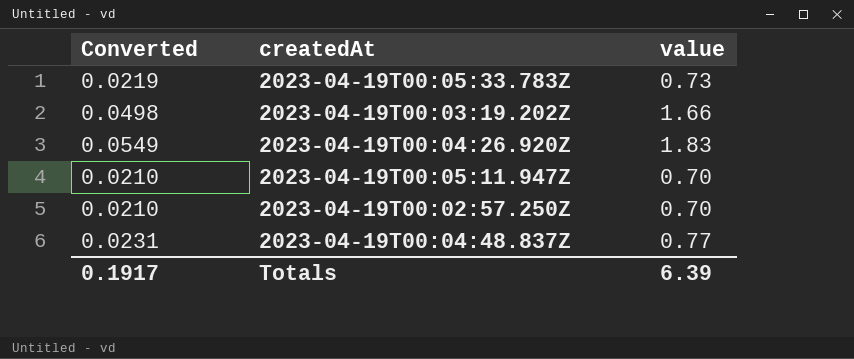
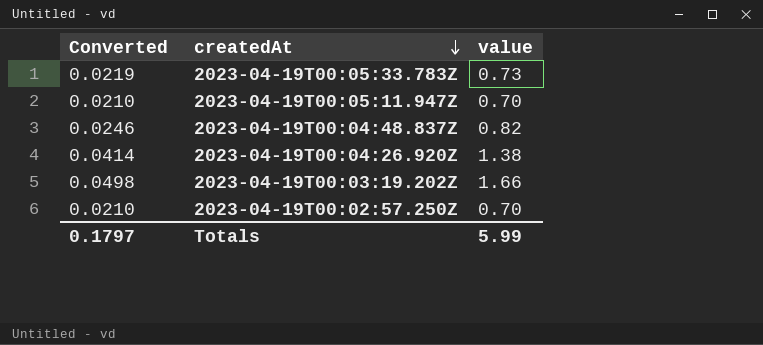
row order: none -> createdAt descending
2023-04-19T00:04:48.837Z | Converted: 0.0231 -> 0.0246
2023-04-19T00:04:48.837Z | value: 0.77 -> 0.82
2023-04-19T00:04:26.920Z | Converted: 0.0549 -> 0.0414
2023-04-19T00:04:26.920Z | value: 1.83 -> 1.38
Totals | Converted: 0.1917 -> 0.1797
Totals | value: 6.39 -> 5.99

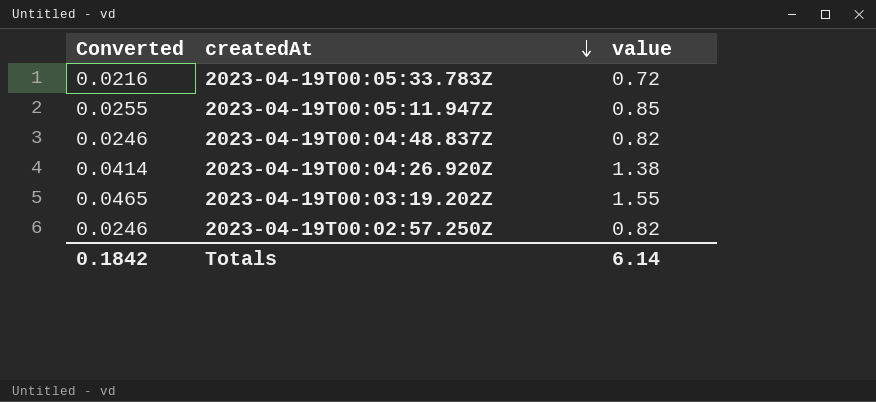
2023-04-19T00:05:33.783Z | Converted: 0.0219 -> 0.0216
2023-04-19T00:05:33.783Z | value: 0.73 -> 0.72
2023-04-19T00:05:11.947Z | Converted: 0.0210 -> 0.0255
2023-04-19T00:05:11.947Z | value: 0.70 -> 0.85
2023-04-19T00:03:19.202Z | Converted: 0.0498 -> 0.0465
2023-04-19T00:03:19.202Z | value: 1.66 -> 1.55
2023-04-19T00:02:57.250Z | Converted: 0.0210 -> 0.0246
2023-04-19T00:02:57.250Z | value: 0.70 -> 0.82
Totals | Converted: 0.1797 -> 0.1842
Totals | value: 5.99 -> 6.14

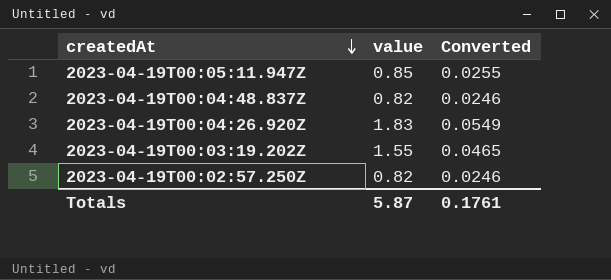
column Converted | position: 1 -> 3
row 2023-04-19T00:05:33.783Z: 0.0216 | 0.72 -> none
2023-04-19T00:04:26.920Z | value: 1.38 -> 1.83
2023-04-19T00:04:26.920Z | Converted: 0.0414 -> 0.0549
Totals | value: 6.14 -> 5.87
Totals | Converted: 0.1842 -> 0.1761

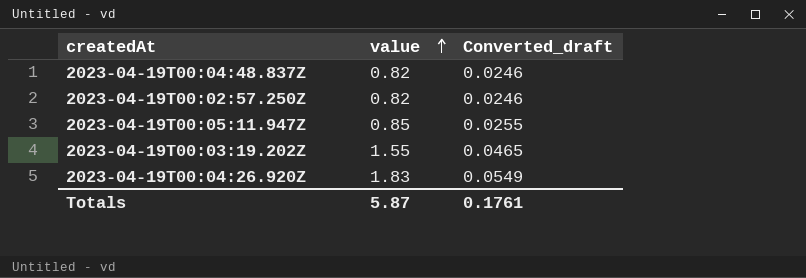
row order: createdAt descending -> value ascending
column name: Converted -> Converted_draft

